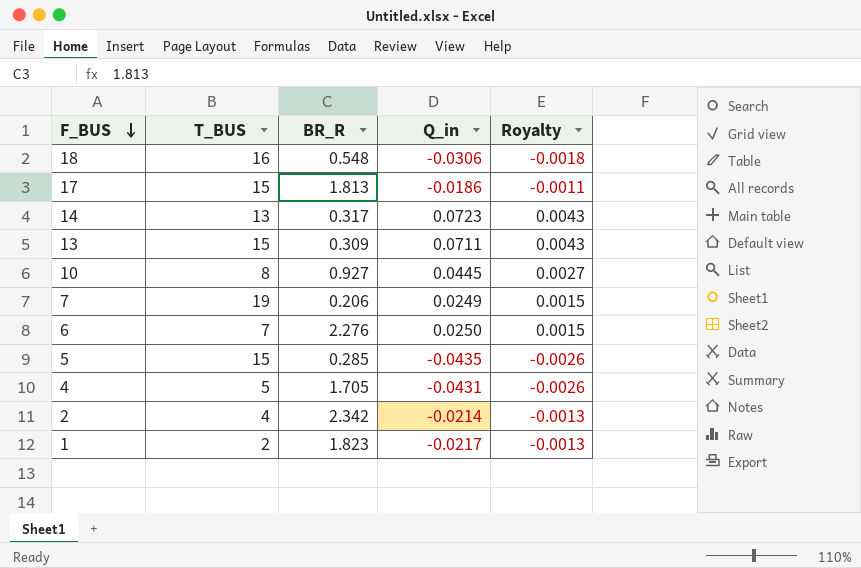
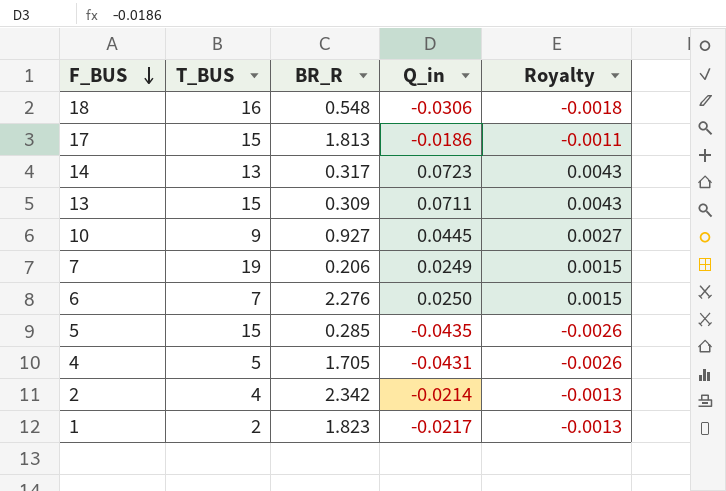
10 | T_BUS: 8 -> 9

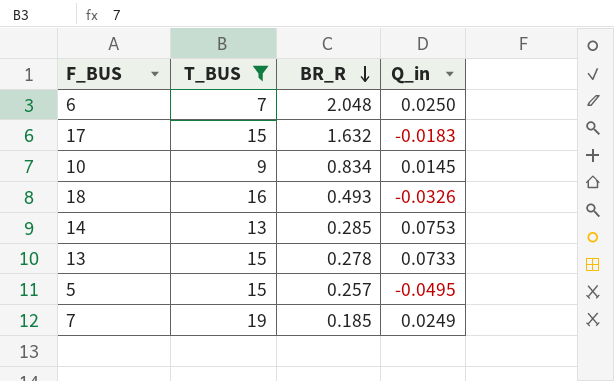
filter: none -> T_BUS >= 7
row order: F_BUS descending -> BR_R descending
column Royalty | formula: [Q_in] * 0.06 -> none
6 | BR_R: 2.276 -> 2.048
17 | BR_R: 1.813 -> 1.632
17 | Q_in: -0.0186 -> -0.0183
10 | BR_R: 0.927 -> 0.834
10 | Q_in: 0.0445 -> 0.0145
18 | BR_R: 0.548 -> 0.493
18 | Q_in: -0.0306 -> -0.0326
14 | BR_R: 0.317 -> 0.285
14 | Q_in: 0.0723 -> 0.0753
13 | BR_R: 0.309 -> 0.278
13 | Q_in: 0.0711 -> 0.0733
5 | BR_R: 0.285 -> 0.257
5 | Q_in: -0.0435 -> -0.0495
7 | BR_R: 0.206 -> 0.185

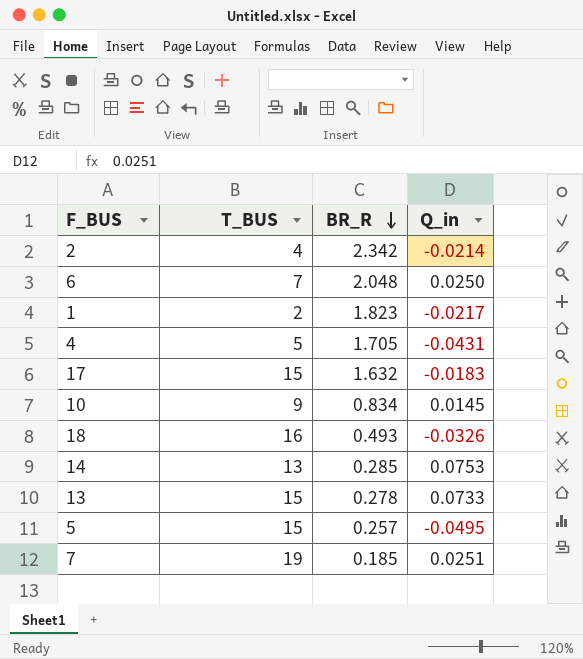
filter: T_BUS >= 7 -> none
7 | Q_in: 0.0249 -> 0.0251

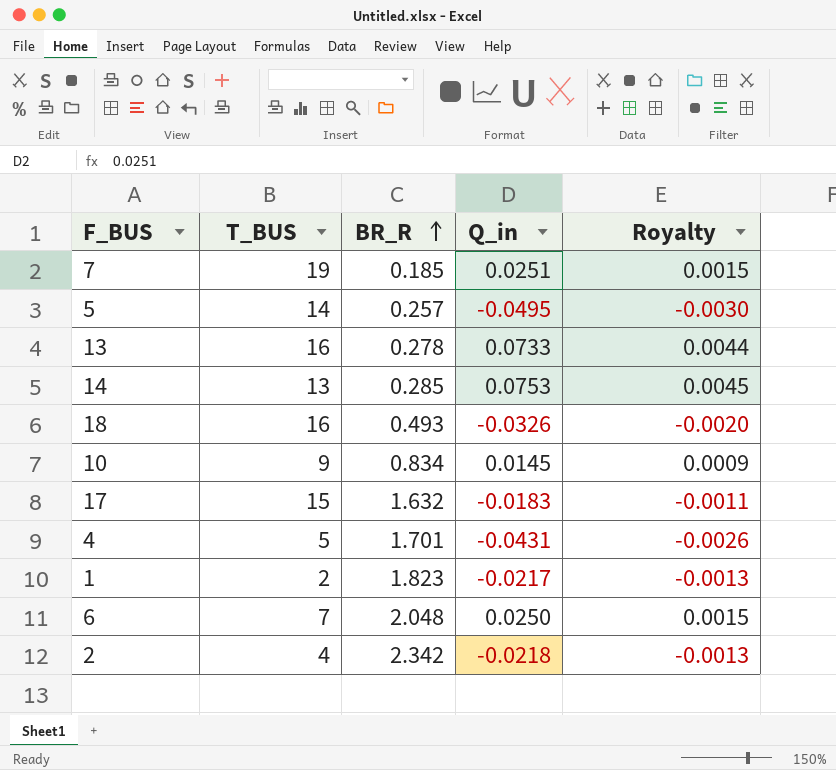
row order: BR_R descending -> BR_R ascending
column Royalty | formula: none -> [Q_in] * 0.06
5 | T_BUS: 15 -> 14
13 | T_BUS: 15 -> 16
4 | BR_R: 1.705 -> 1.701
2 | Q_in: -0.0214 -> -0.0218

